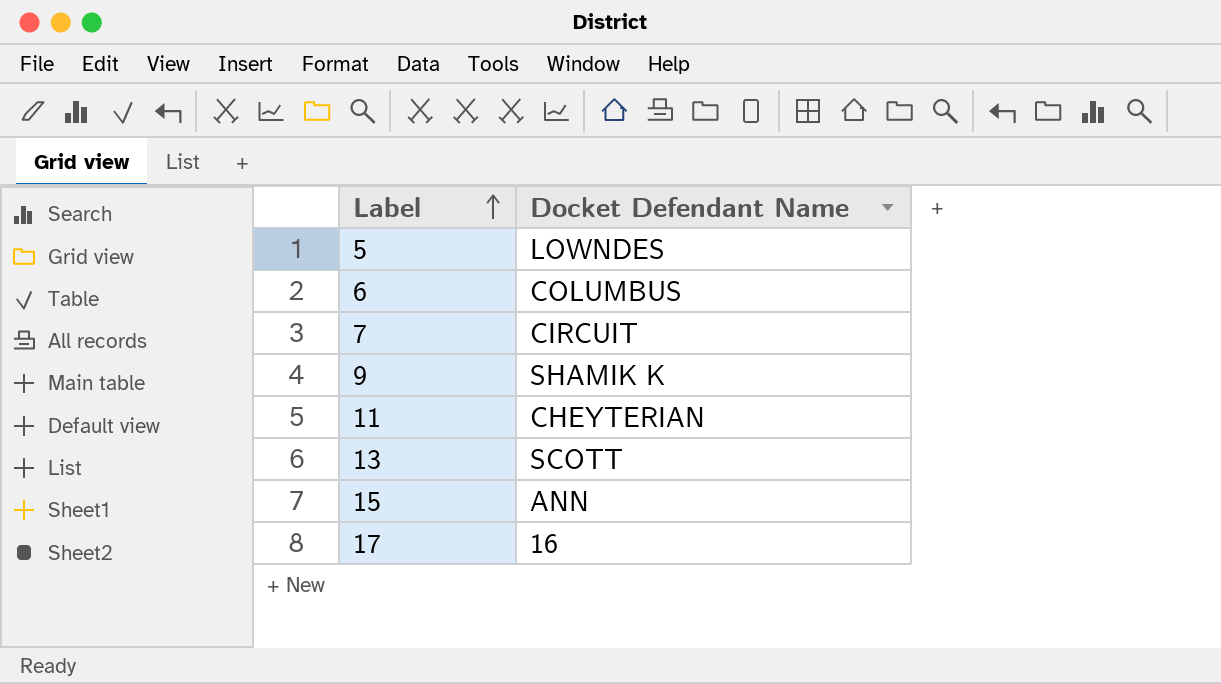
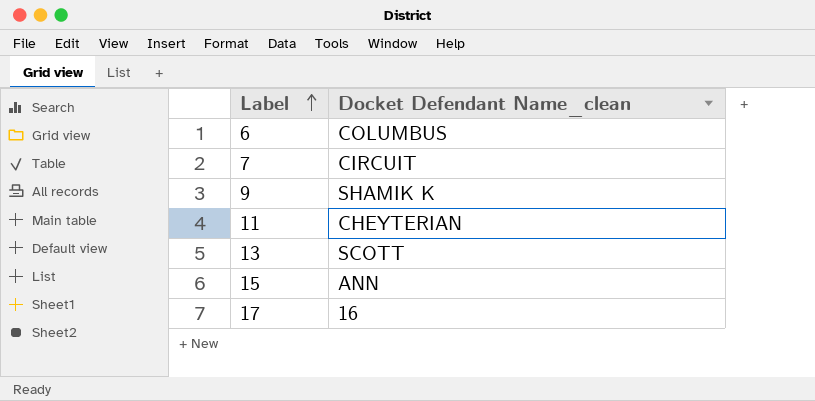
column name: Docket Defendant Name -> Docket Defendant Name_clean
row 5: LOWNDES -> none

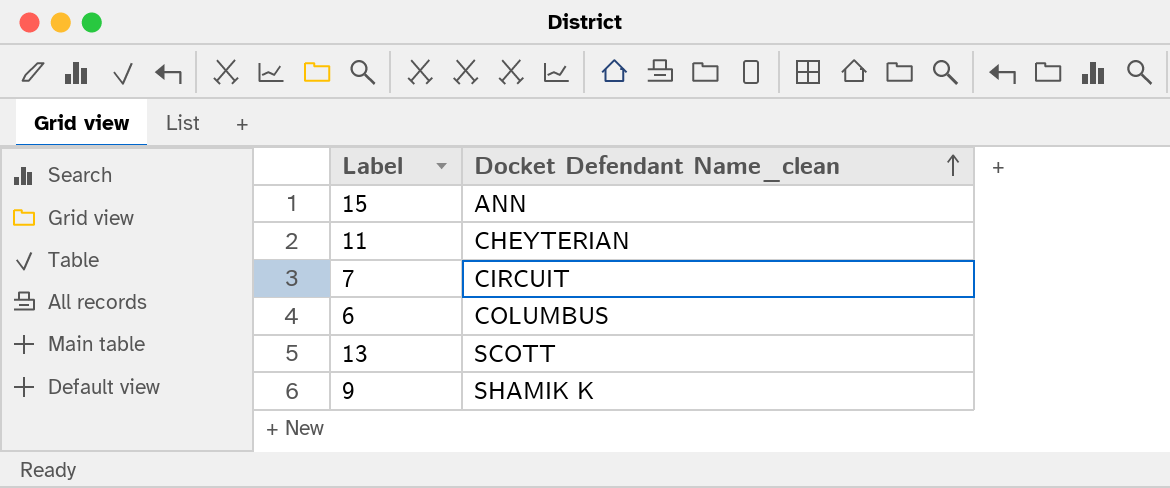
row order: Label ascending -> Docket Defendant Name_clean ascending
row 17: 16 -> none

